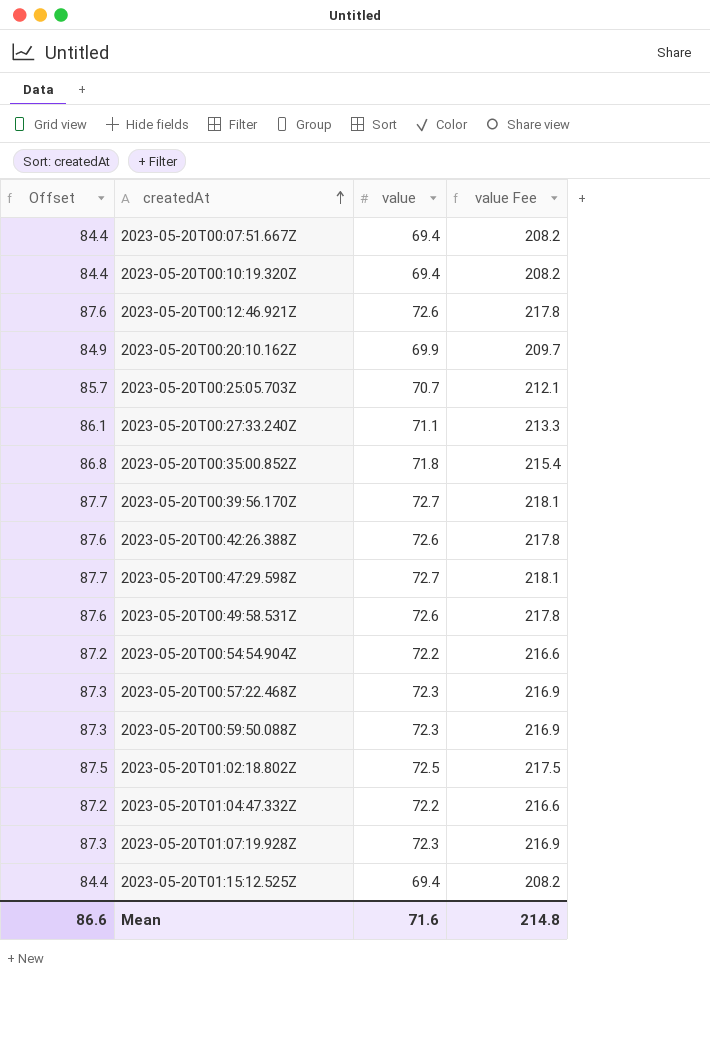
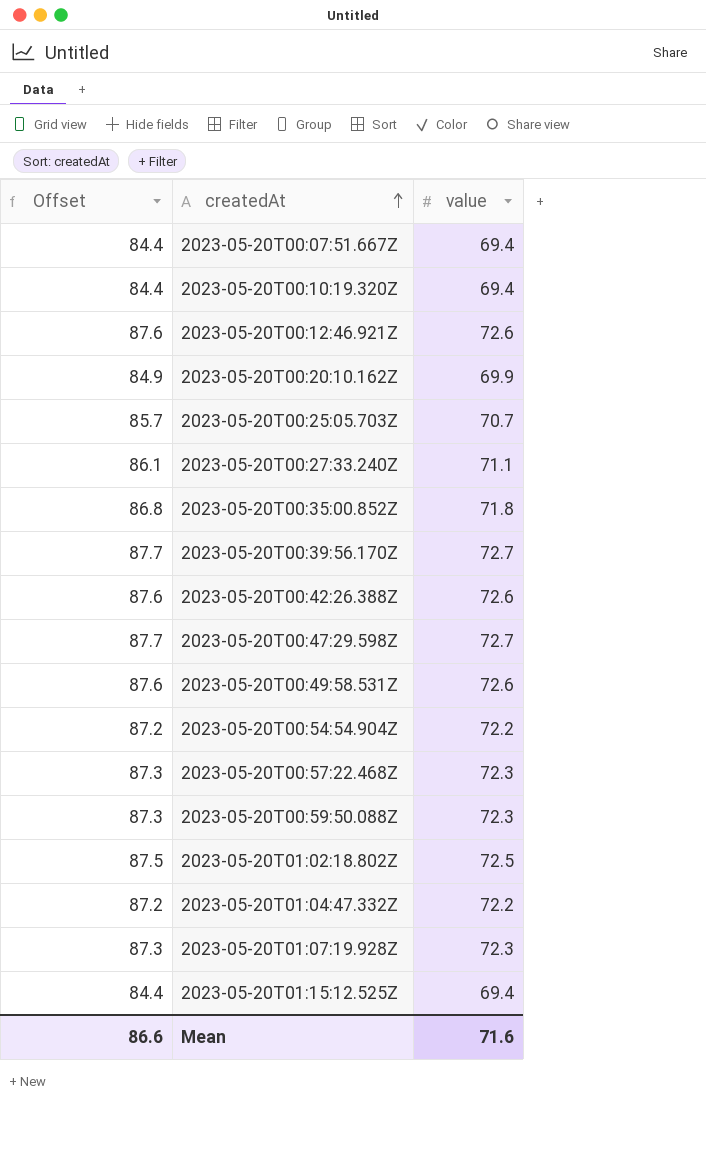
column value Fee | formula: [value] * 3 -> none

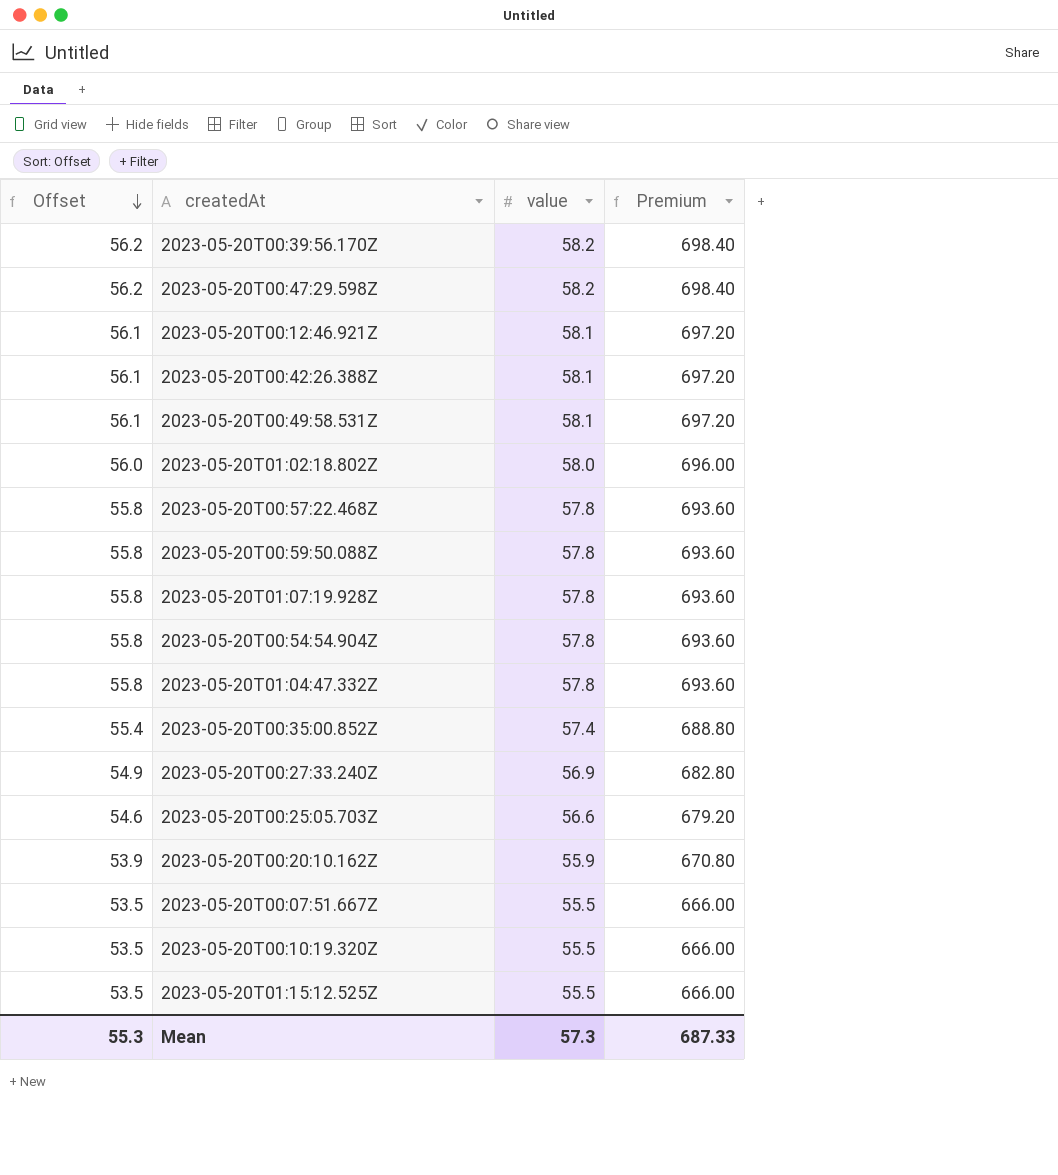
row order: createdAt ascending -> Offset descending
column Offset | formula: [value] + 15 -> [value] - 2
column Premium | formula: none -> [value] * 12
2023-05-20T00:39:56.170Z | value: 72.7 -> 58.2
2023-05-20T00:47:29.598Z | value: 72.7 -> 58.2
2023-05-20T00:12:46.921Z | value: 72.6 -> 58.1
2023-05-20T00:42:26.388Z | value: 72.6 -> 58.1
2023-05-20T00:49:58.531Z | value: 72.6 -> 58.1
2023-05-20T01:02:18.802Z | value: 72.5 -> 58.0
2023-05-20T00:57:22.468Z | value: 72.3 -> 57.8
2023-05-20T00:59:50.088Z | value: 72.3 -> 57.8
2023-05-20T01:07:19.928Z | value: 72.3 -> 57.8
2023-05-20T00:54:54.904Z | value: 72.2 -> 57.8
2023-05-20T01:04:47.332Z | value: 72.2 -> 57.8
2023-05-20T00:35:00.852Z | value: 71.8 -> 57.4
2023-05-20T00:27:33.240Z | value: 71.1 -> 56.9
2023-05-20T00:25:05.703Z | value: 70.7 -> 56.6
2023-05-20T00:20:10.162Z | value: 69.9 -> 55.9
2023-05-20T00:07:51.667Z | value: 69.4 -> 55.5
2023-05-20T00:10:19.320Z | value: 69.4 -> 55.5
2023-05-20T01:15:12.525Z | value: 69.4 -> 55.5
Mean | Offset: 86.6 -> 55.3
Mean | value: 71.6 -> 57.3

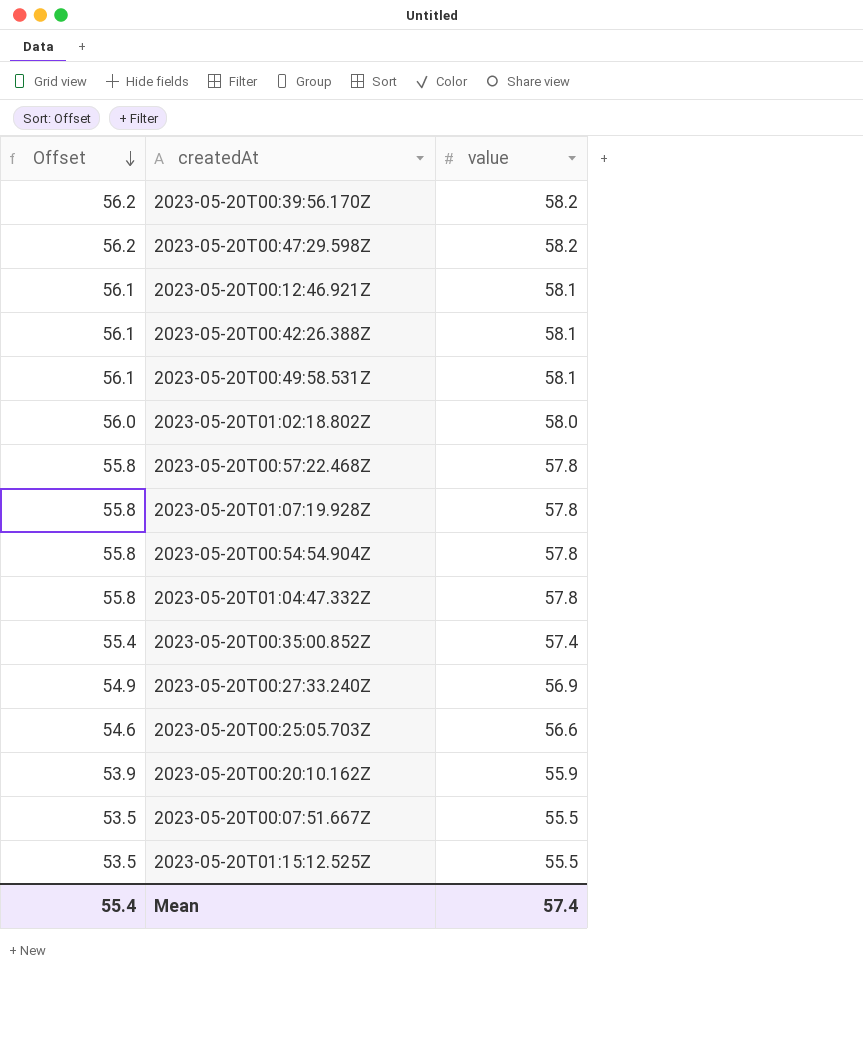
column Premium | formula: [value] * 12 -> none
row 2023-05-20T00:59:50.088Z: 55.8 | 57.8 | 693.60 -> none
row 2023-05-20T00:10:19.320Z: 53.5 | 55.5 | 666.00 -> none
Mean | Offset: 55.3 -> 55.4
Mean | value: 57.3 -> 57.4

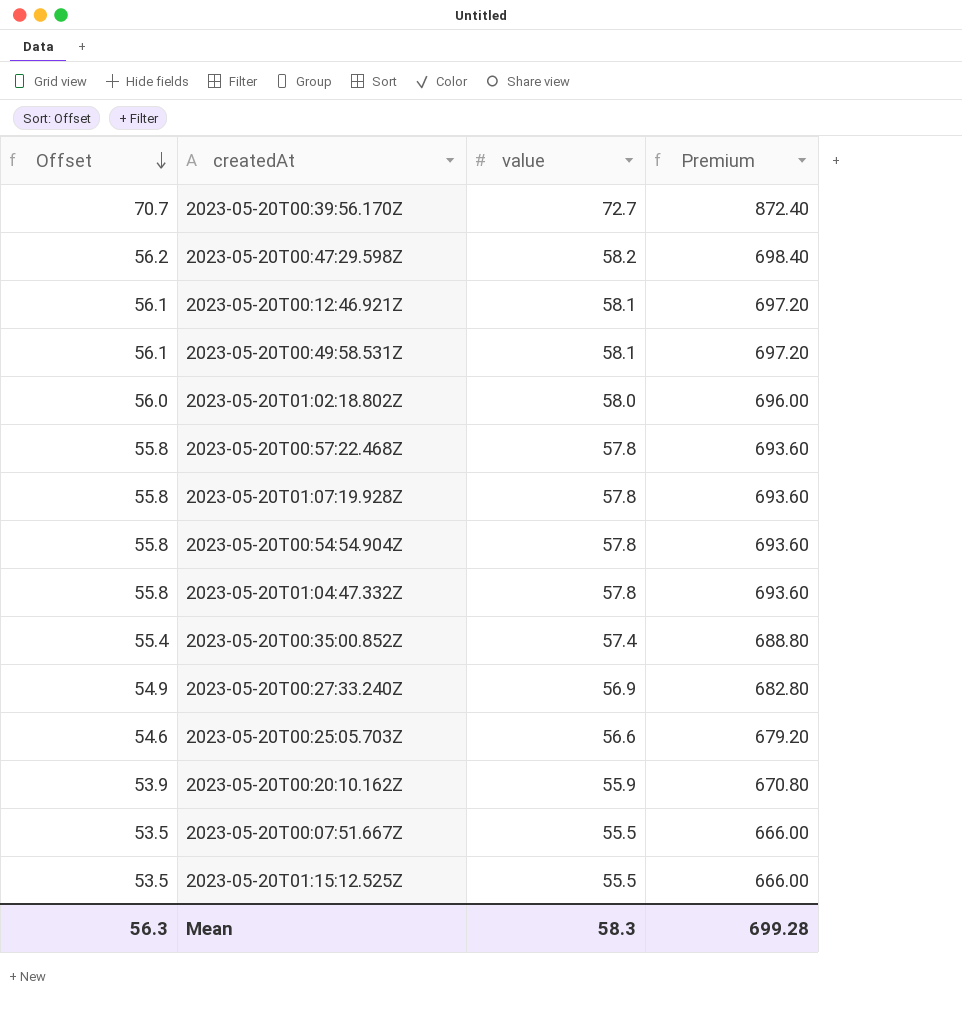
column Premium | formula: none -> [value] * 12
row 2023-05-20T00:42:26.388Z: 56.1 | 58.1 -> none
2023-05-20T00:39:56.170Z | Offset: 56.2 -> 70.7
2023-05-20T00:39:56.170Z | value: 58.2 -> 72.7
Mean | Offset: 55.4 -> 56.3
Mean | value: 57.4 -> 58.3

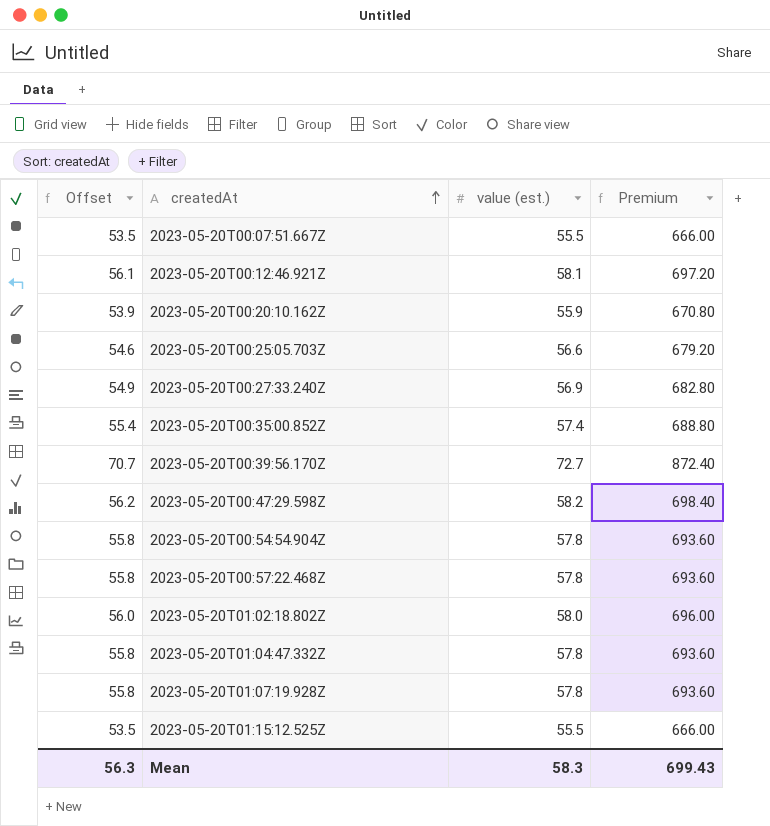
row order: Offset descending -> createdAt ascending
column name: value -> value (est.)
row 2023-05-20T00:49:58.531Z: 56.1 | 58.1 | 697.20 -> none
Mean | Premium: 699.28 -> 699.43

